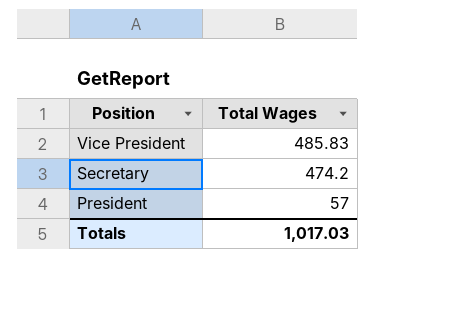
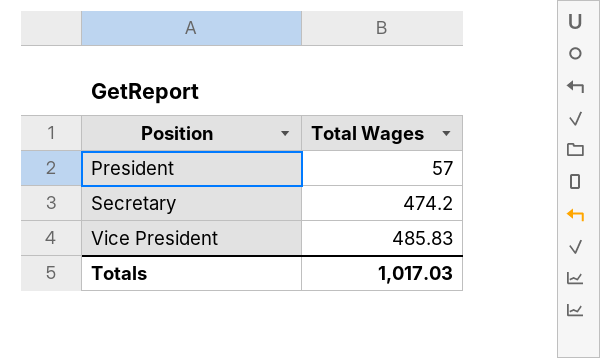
row order: Position descending -> Position ascending

